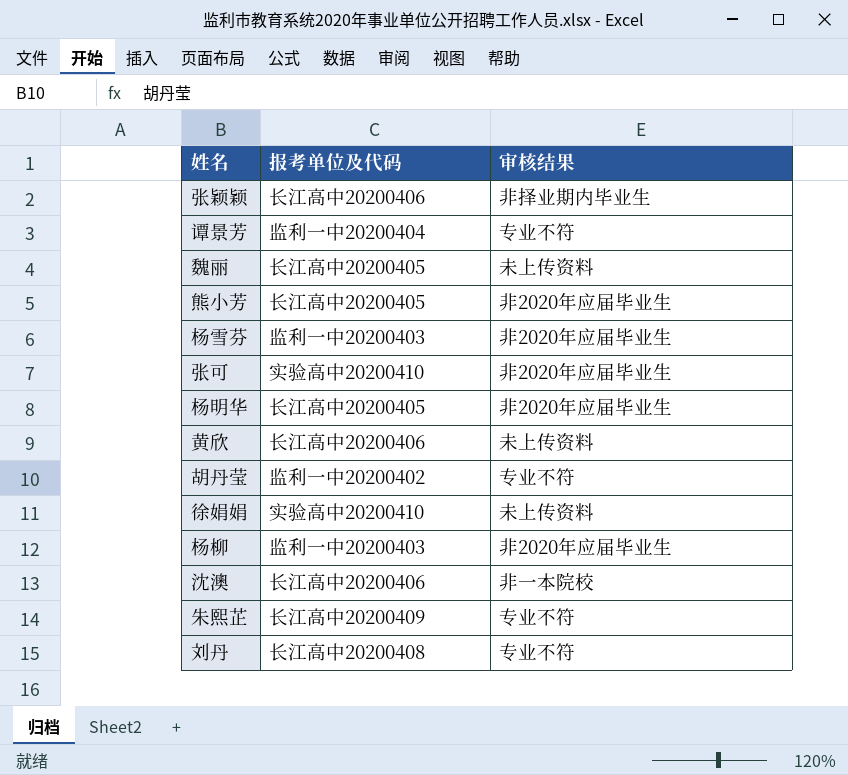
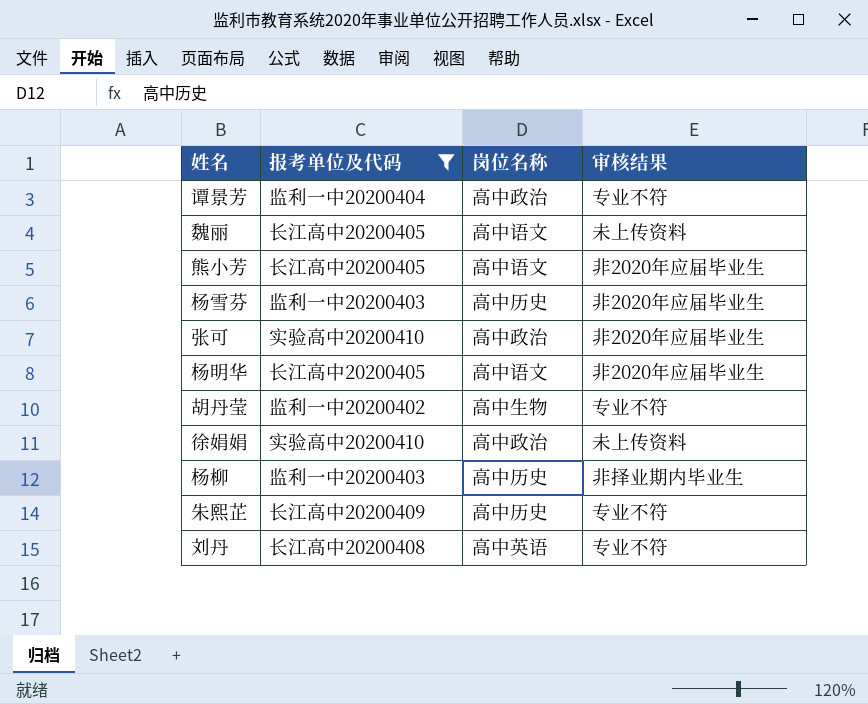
filter: none -> 报考单位及代码 != 长江高中20200406
column 岗位名称 | position: none -> 3
杨柳 | 审核结果: 非2020年应届毕业生 -> 非择业期内毕业生

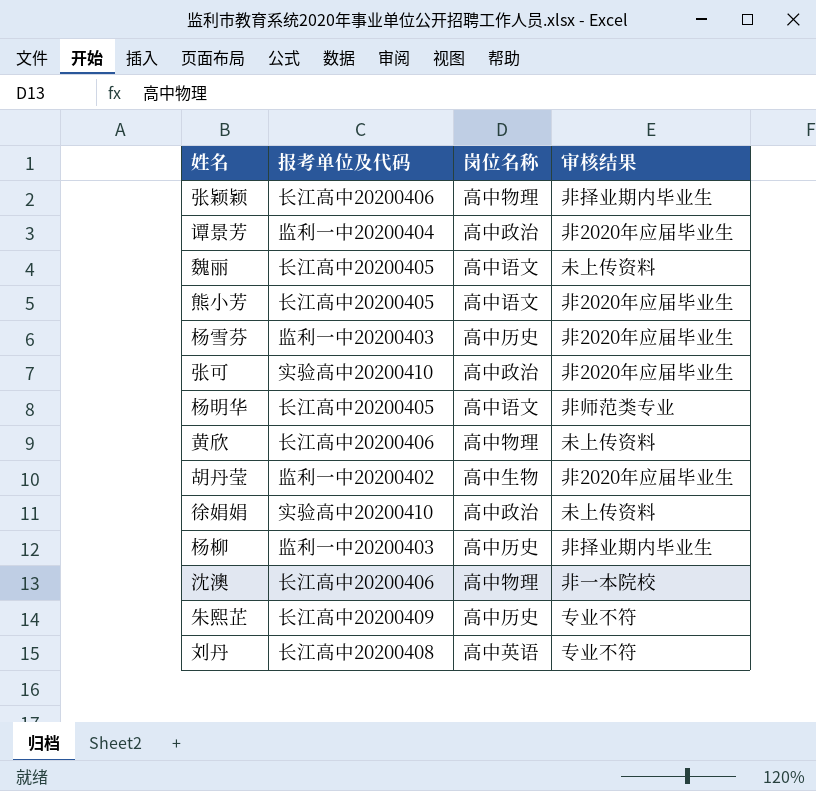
filter: 报考单位及代码 != 长江高中20200406 -> none
谭景芳 | 审核结果: 专业不符 -> 非2020年应届毕业生
杨明华 | 审核结果: 非2020年应届毕业生 -> 非师范类专业
胡丹莹 | 审核结果: 专业不符 -> 非2020年应届毕业生

